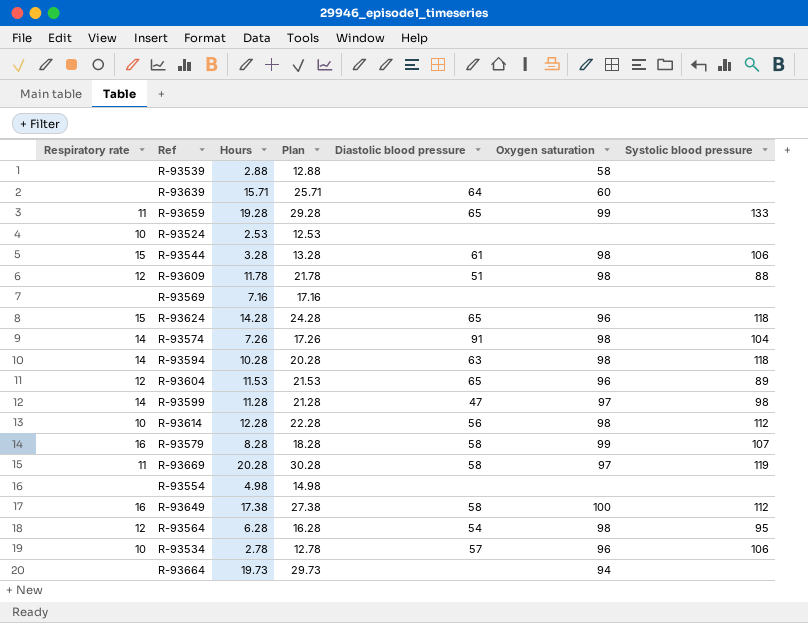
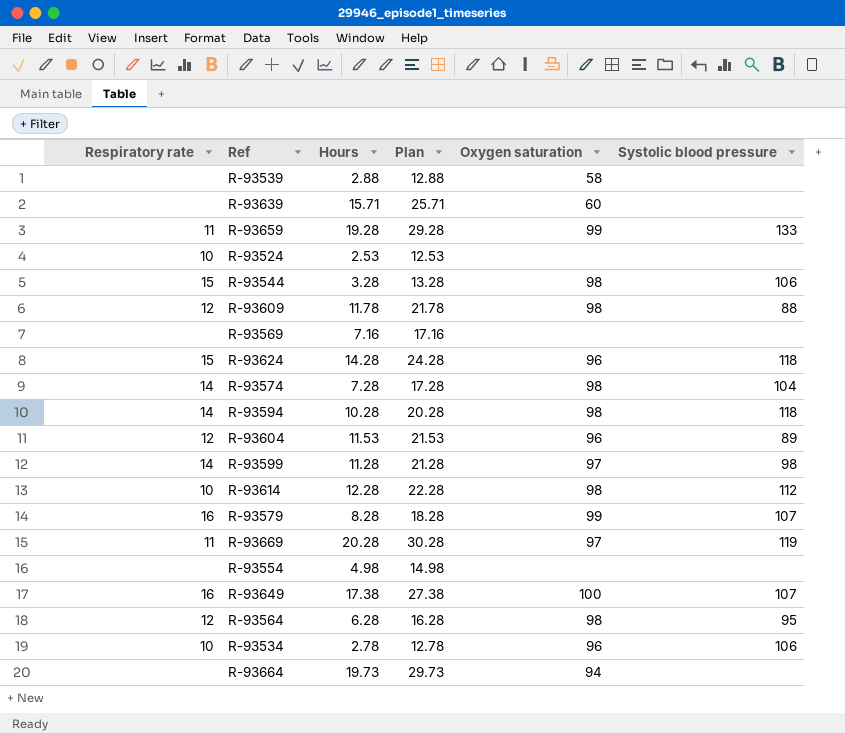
column Diastolic blood pressure | position: 5 -> none
R-93574 | Hours: 7.26 -> 7.28
R-93574 | Plan: 17.26 -> 17.28
R-93649 | Systolic blood pressure: 112 -> 107

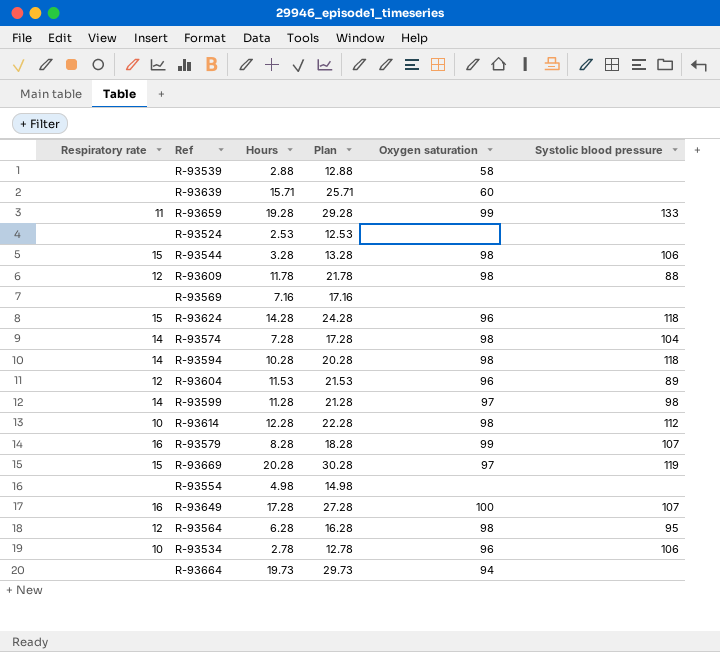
R-93524 | Respiratory rate: 10 -> none
R-93669 | Respiratory rate: 11 -> 15
R-93649 | Hours: 17.38 -> 17.28
R-93649 | Plan: 27.38 -> 27.28

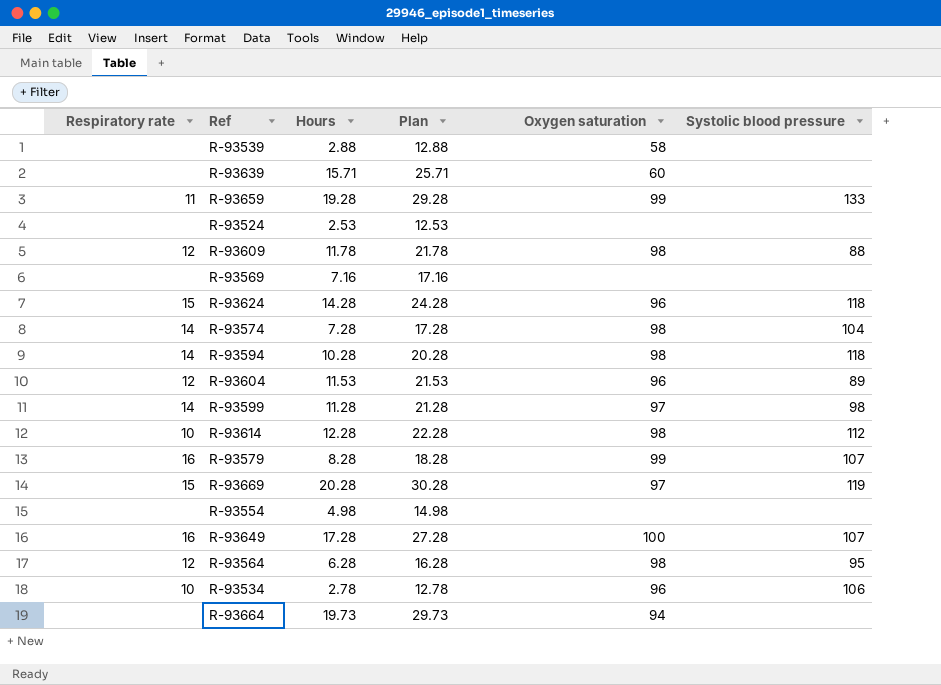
row R-93544: 15 | 3.28 | 13.28 | 98 | 106 -> none

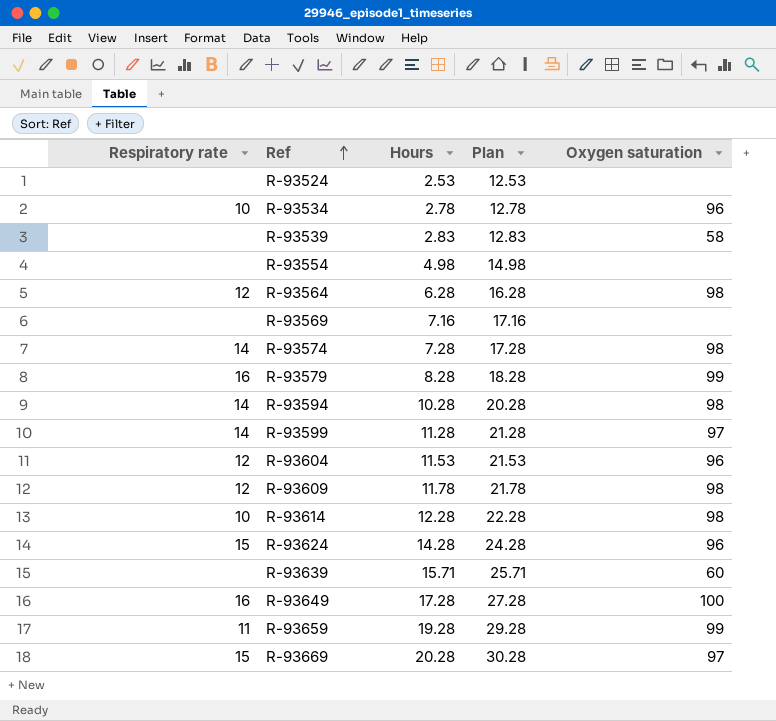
row order: none -> Ref ascending
column Systolic blood pressure | position: 6 -> none
row R-93664: none | 19.73 | 29.73 | 94 | none -> none
R-93539 | Hours: 2.88 -> 2.83
R-93539 | Plan: 12.88 -> 12.83

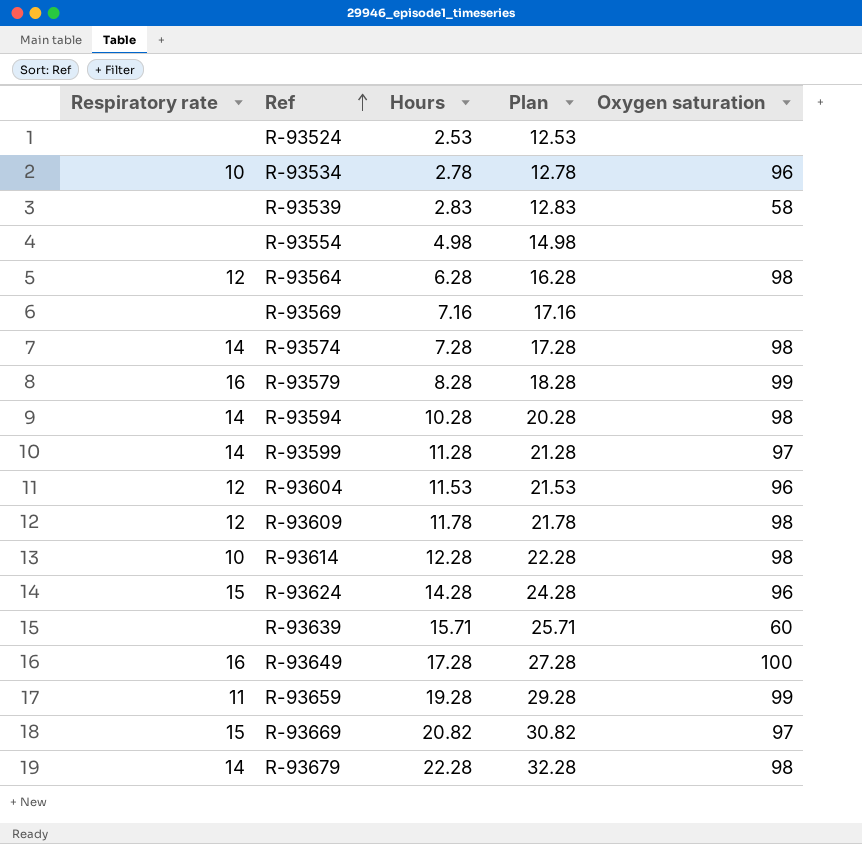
R-93669 | Hours: 20.28 -> 20.82
R-93669 | Plan: 30.28 -> 30.82
row R-93679: none -> 14 | 22.28 | 32.28 | 98

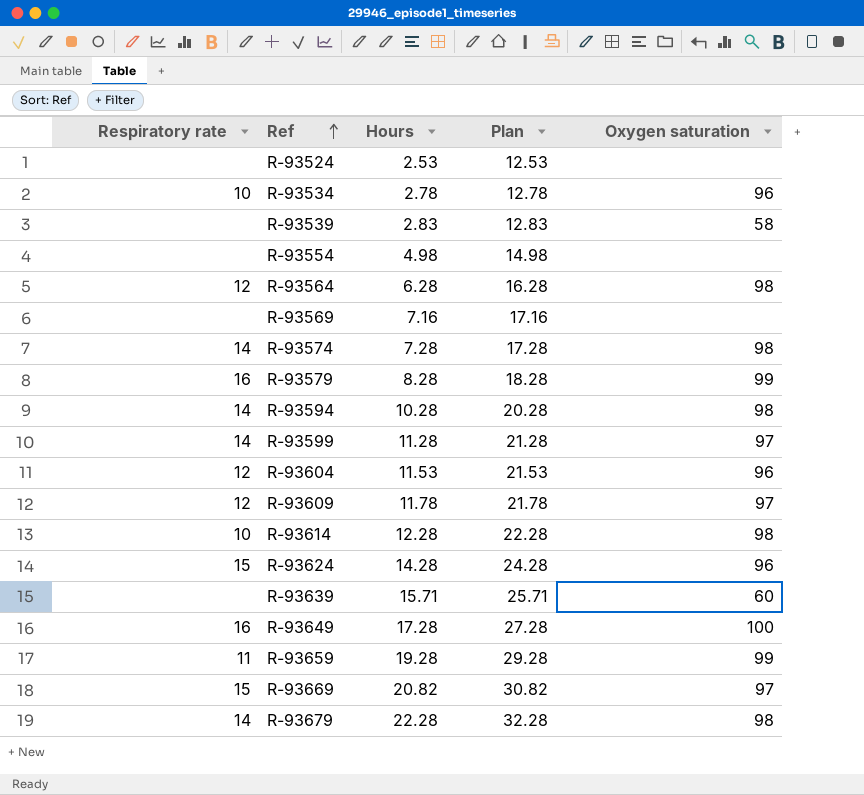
R-93609 | Oxygen saturation: 98 -> 97

